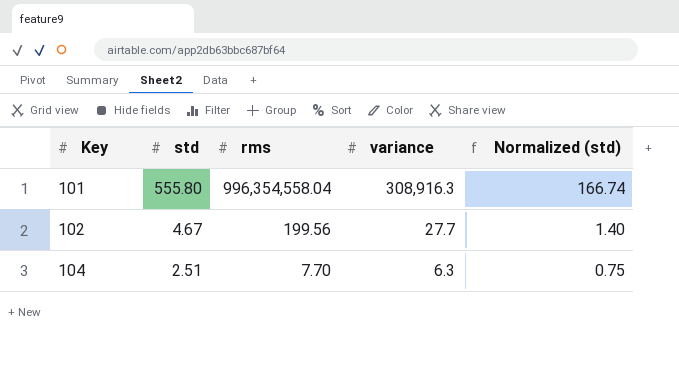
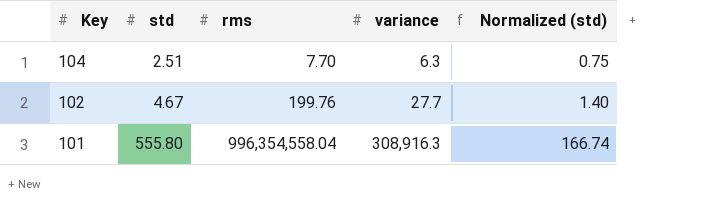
row order: Key ascending -> Key descending
102 | rms: 199.56 -> 199.76

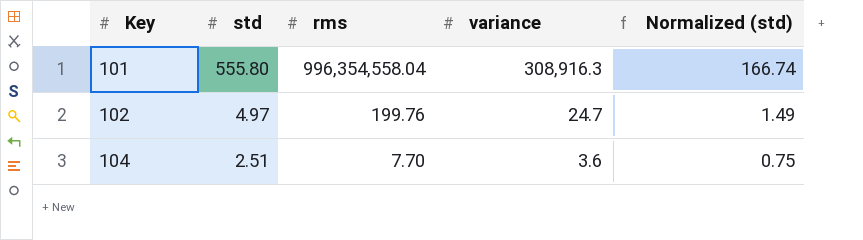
row order: Key descending -> Key ascending
102 | std: 4.67 -> 4.97
102 | variance: 27.7 -> 24.7
102 | Normalized (std): 1.40 -> 1.49
104 | variance: 6.3 -> 3.6

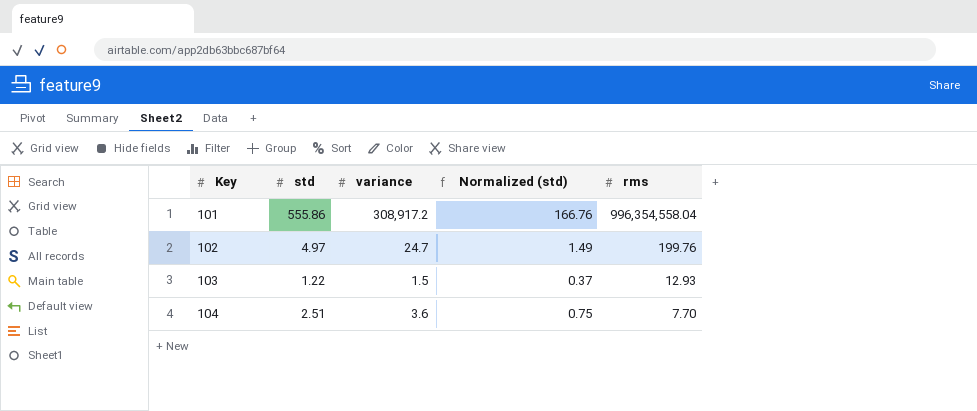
column rms | position: 3 -> 5
101 | std: 555.80 -> 555.86
101 | variance: 308,916.3 -> 308,917.2
101 | Normalized (std): 166.74 -> 166.76
row 103: none -> 1.22 | 1.5 | 0.37 | 12.93

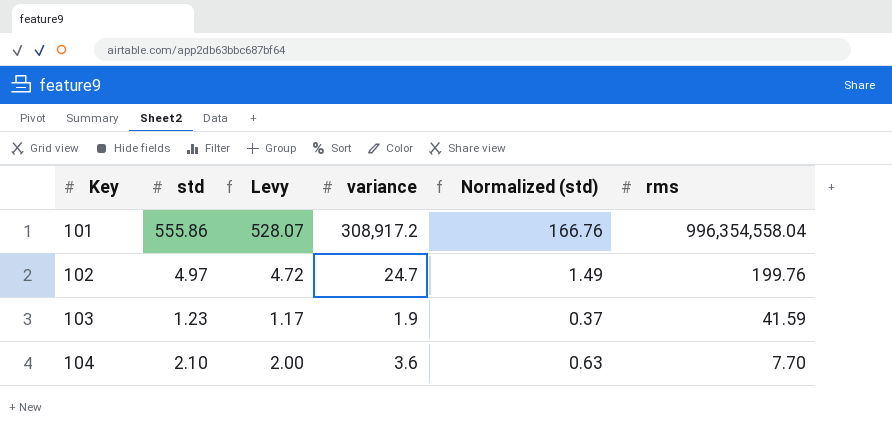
column Levy | formula: none -> [std] * 0.95
103 | std: 1.22 -> 1.23
103 | variance: 1.5 -> 1.9
103 | rms: 12.93 -> 41.59
104 | std: 2.51 -> 2.10
104 | Normalized (std): 0.75 -> 0.63

